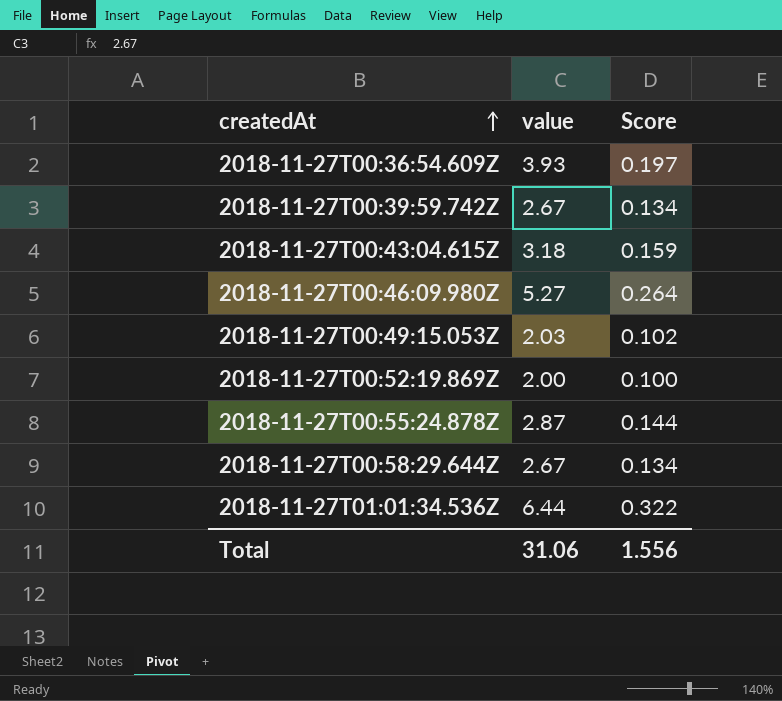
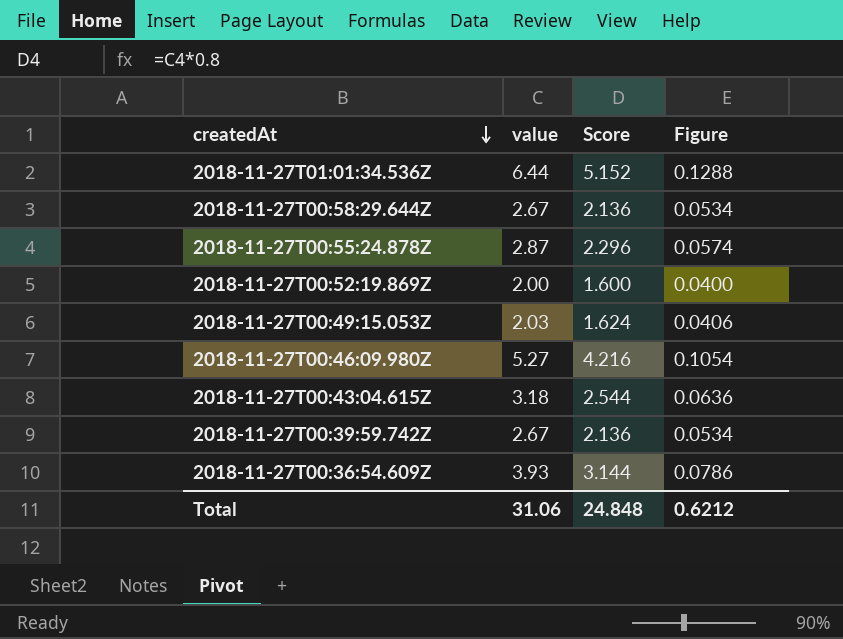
row order: createdAt ascending -> createdAt descending
column Score | formula: [value] * 0.05 -> [value] * 0.8
column Figure | formula: none -> [value] * 0.02
Total | Score: 1.556 -> 24.848

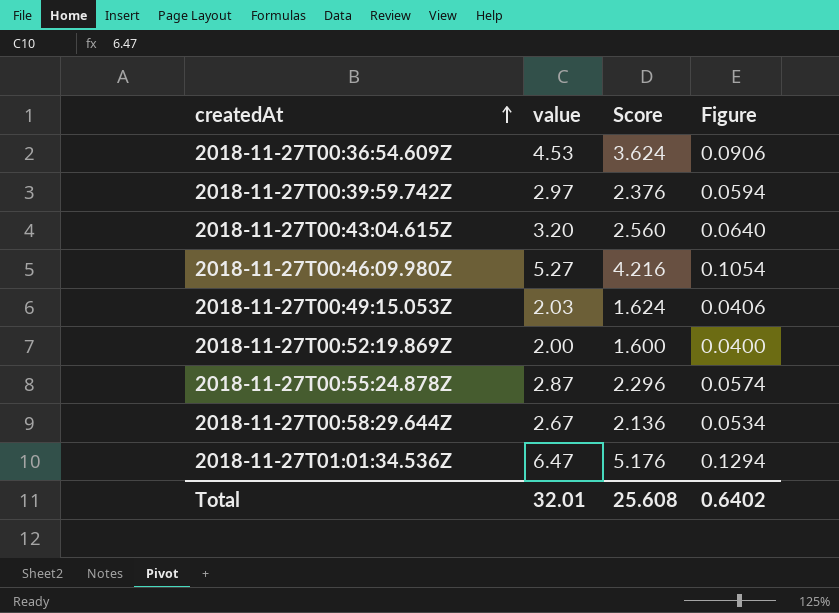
row order: createdAt descending -> createdAt ascending
2018-11-27T00:36:54.609Z | value: 3.93 -> 4.53
2018-11-27T00:36:54.609Z | Score: 3.144 -> 3.624
2018-11-27T00:36:54.609Z | Figure: 0.0786 -> 0.0906
2018-11-27T00:39:59.742Z | value: 2.67 -> 2.97
2018-11-27T00:39:59.742Z | Score: 2.136 -> 2.376
2018-11-27T00:39:59.742Z | Figure: 0.0534 -> 0.0594
2018-11-27T00:43:04.615Z | value: 3.18 -> 3.20
2018-11-27T00:43:04.615Z | Score: 2.544 -> 2.560
2018-11-27T00:43:04.615Z | Figure: 0.0636 -> 0.0640
2018-11-27T01:01:34.536Z | value: 6.44 -> 6.47
2018-11-27T01:01:34.536Z | Score: 5.152 -> 5.176
2018-11-27T01:01:34.536Z | Figure: 0.1288 -> 0.1294
Total | value: 31.06 -> 32.01
Total | Score: 24.848 -> 25.608
Total | Figure: 0.6212 -> 0.6402

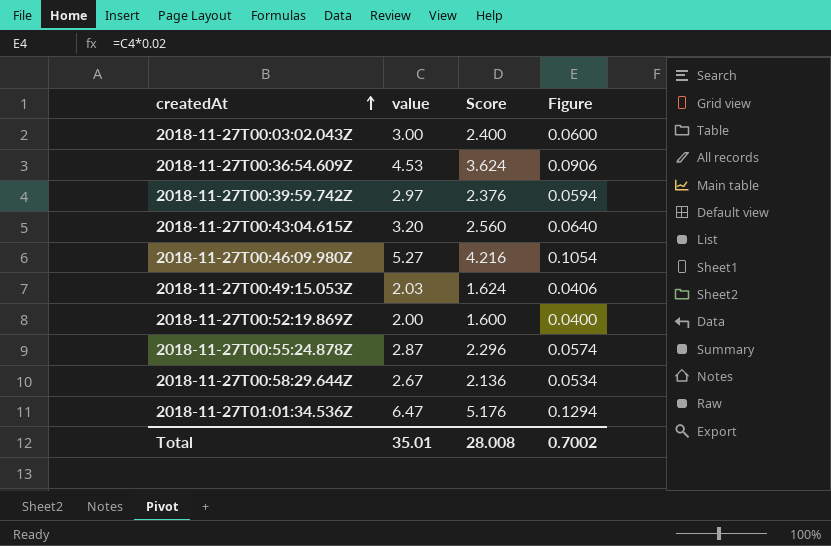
row 2018-11-27T00:03:02.043Z: none -> 3.00 | 2.400 | 0.0600
Total | value: 32.01 -> 35.01
Total | Score: 25.608 -> 28.008
Total | Figure: 0.6402 -> 0.7002

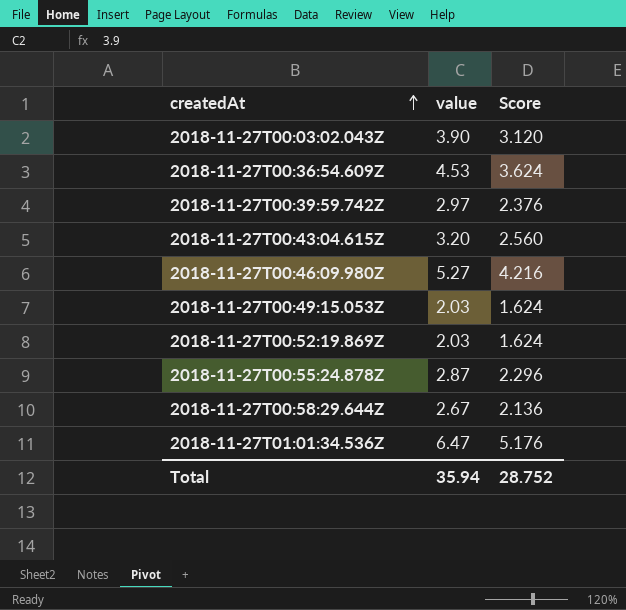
column Figure | formula: [value] * 0.02 -> none
2018-11-27T00:03:02.043Z | value: 3.00 -> 3.90
2018-11-27T00:03:02.043Z | Score: 2.400 -> 3.120
2018-11-27T00:52:19.869Z | value: 2.00 -> 2.03
2018-11-27T00:52:19.869Z | Score: 1.600 -> 1.624
Total | value: 35.01 -> 35.94
Total | Score: 28.008 -> 28.752

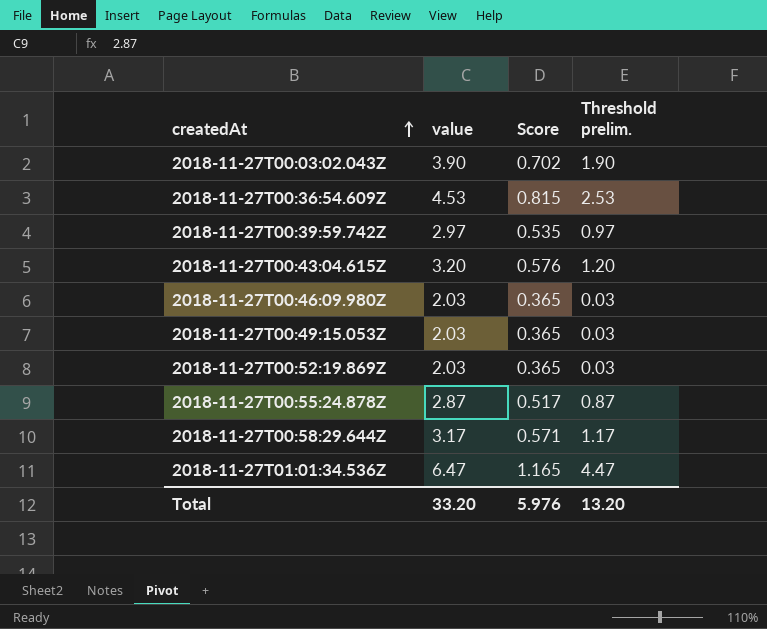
column Score | formula: [value] * 0.8 -> [value] * 0.18
column Threshold prelim. | formula: none -> [value] - 2
2018-11-27T00:46:09.980Z | value: 5.27 -> 2.03
2018-11-27T00:58:29.644Z | value: 2.67 -> 3.17
Total | value: 35.94 -> 33.20
Total | Score: 28.752 -> 5.976

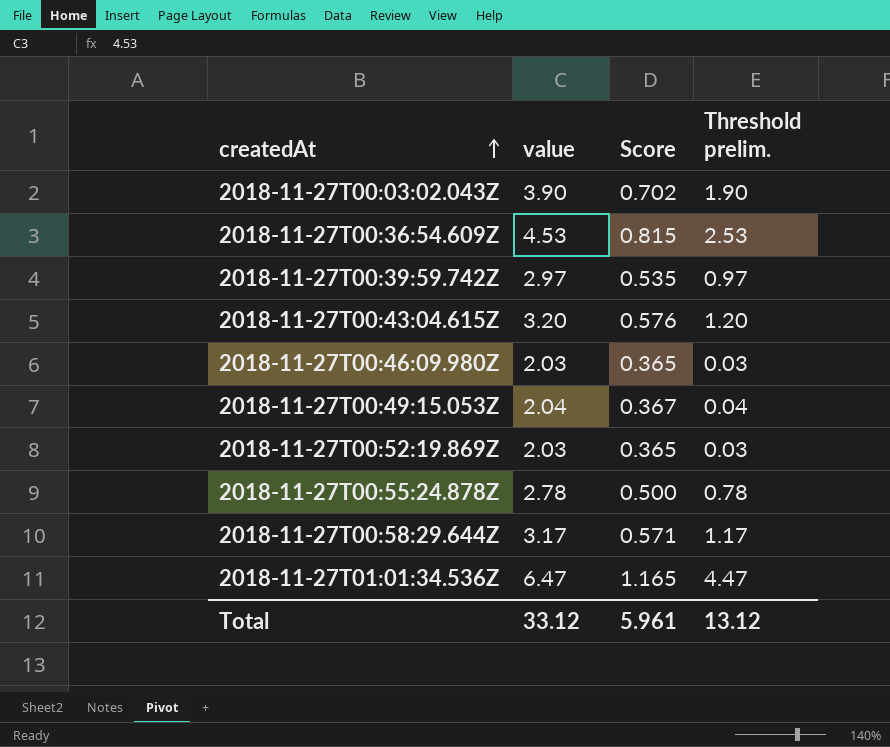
2018-11-27T00:49:15.053Z | value: 2.03 -> 2.04
2018-11-27T00:49:15.053Z | Score: 0.365 -> 0.367
2018-11-27T00:49:15.053Z | Threshold prelim.: 0.03 -> 0.04
2018-11-27T00:55:24.878Z | value: 2.87 -> 2.78
2018-11-27T00:55:24.878Z | Score: 0.517 -> 0.500
2018-11-27T00:55:24.878Z | Threshold prelim.: 0.87 -> 0.78
Total | value: 33.20 -> 33.12
Total | Score: 5.976 -> 5.961
Total | Threshold prelim.: 13.20 -> 13.12

